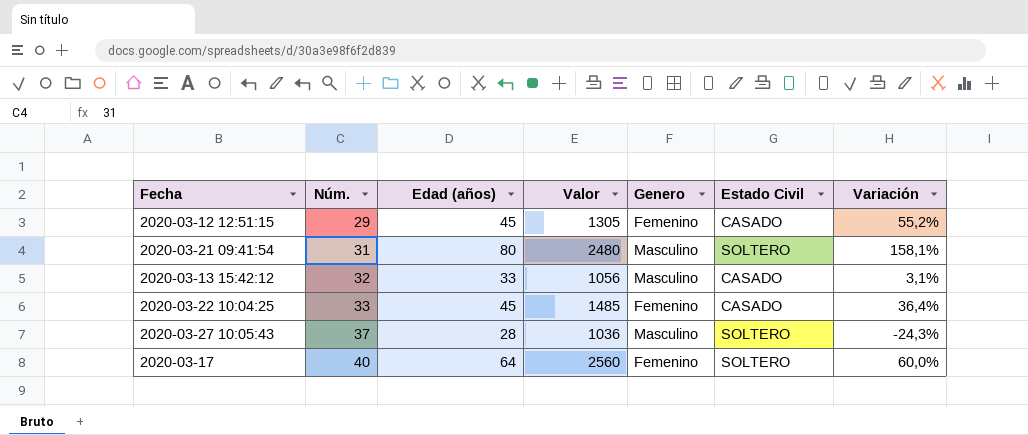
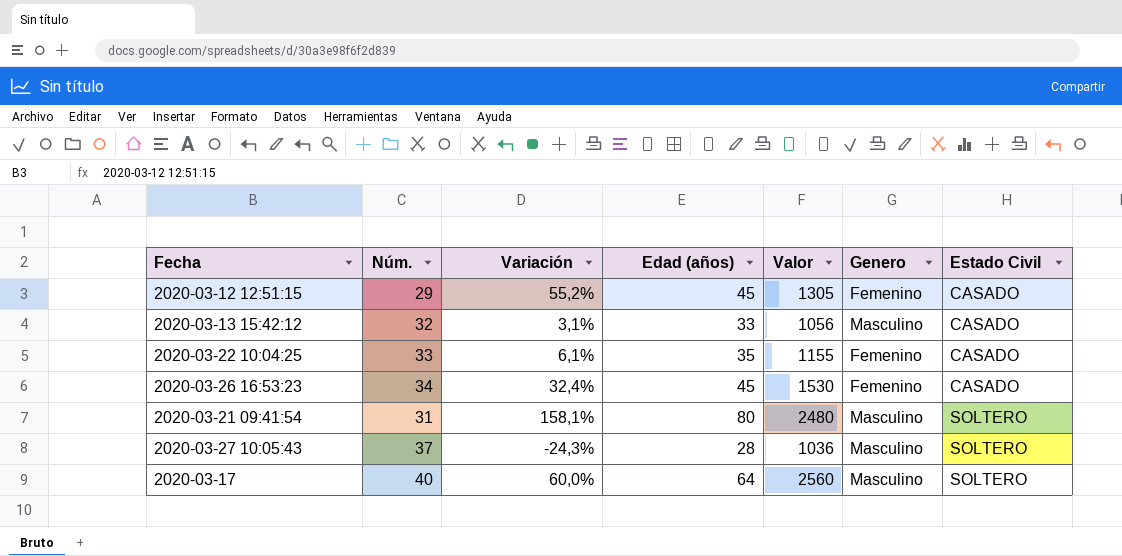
row order: Núm. ascending -> Estado Civil ascending
column Variación | position: 7 -> 3
2020-03-22 10:04:25 | Variación: 36,4% -> 6,1%
2020-03-22 10:04:25 | Edad (años): 45 -> 35
2020-03-22 10:04:25 | Valor: 1485 -> 1155
row 2020-03-26 16:53:23: none -> 34 | 32,4% | 45 | 1530 | Femenino | CASADO
2020-03-17 | Genero: Femenino -> Masculino

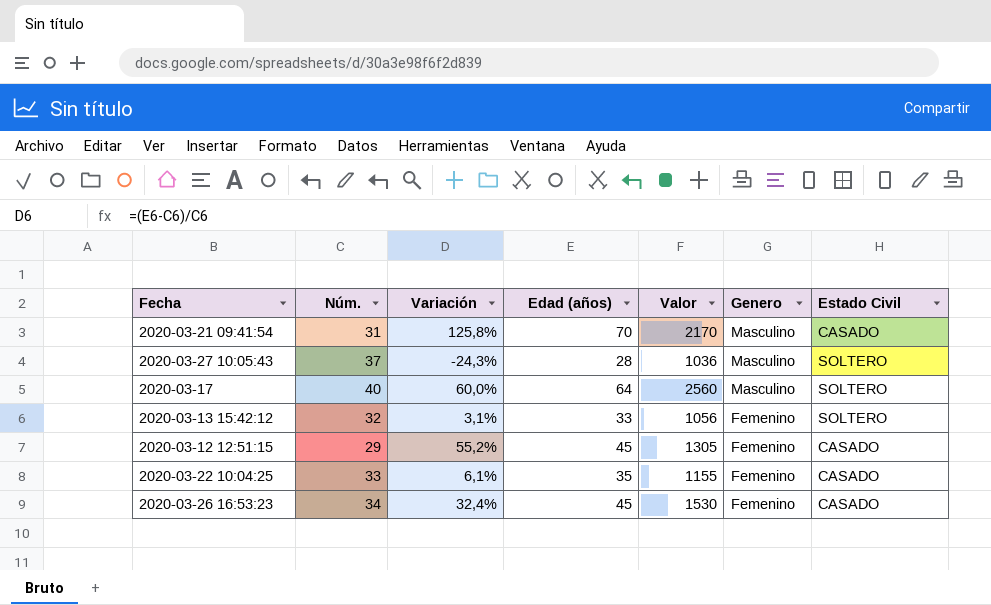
row order: Estado Civil ascending -> Genero descending
2020-03-21 09:41:54 | Variación: 158,1% -> 125,8%
2020-03-21 09:41:54 | Edad (años): 80 -> 70
2020-03-21 09:41:54 | Valor: 2480 -> 2170
2020-03-21 09:41:54 | Estado Civil: SOLTERO -> CASADO
2020-03-13 15:42:12 | Genero: Masculino -> Femenino
2020-03-13 15:42:12 | Estado Civil: CASADO -> SOLTERO

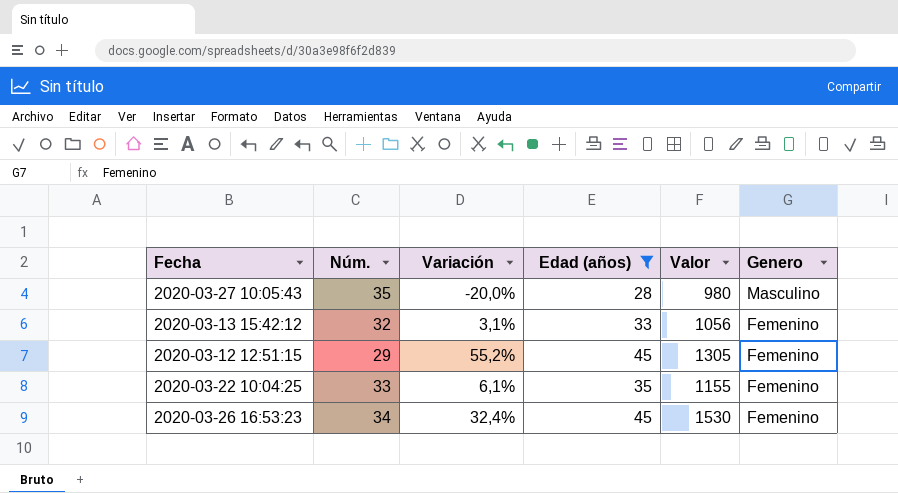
filter: none -> Edad (años) <= 45
column Estado Civil | position: 7 -> none
2020-03-27 10:05:43 | Núm.: 37 -> 35
2020-03-27 10:05:43 | Variación: -24,3% -> -20,0%
2020-03-27 10:05:43 | Valor: 1036 -> 980

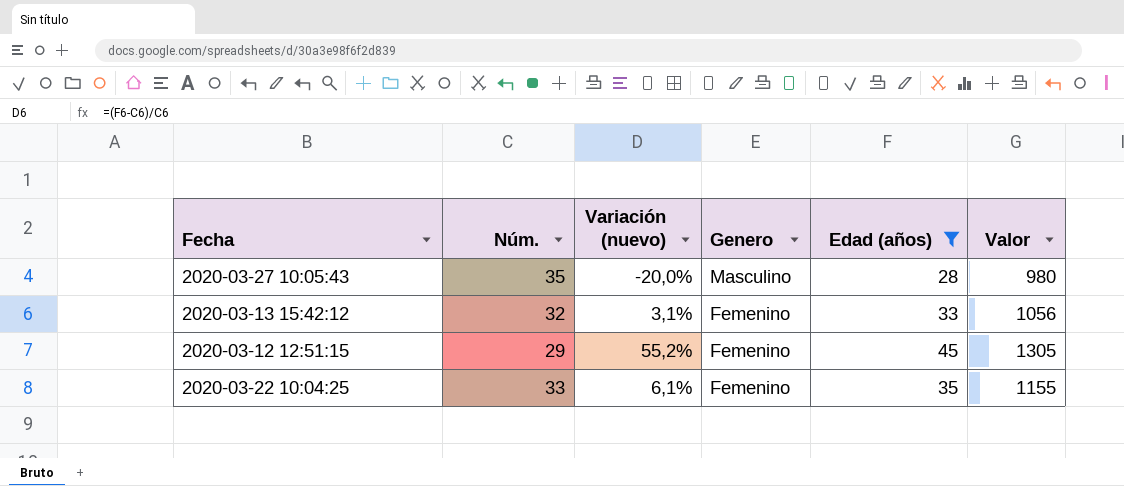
column name: Variación -> Variación (nuevo)
column Genero | position: 6 -> 4
row 2020-03-26 16:53:23: 34 | 32,4% | 45 | 1530 | Femenino -> none

